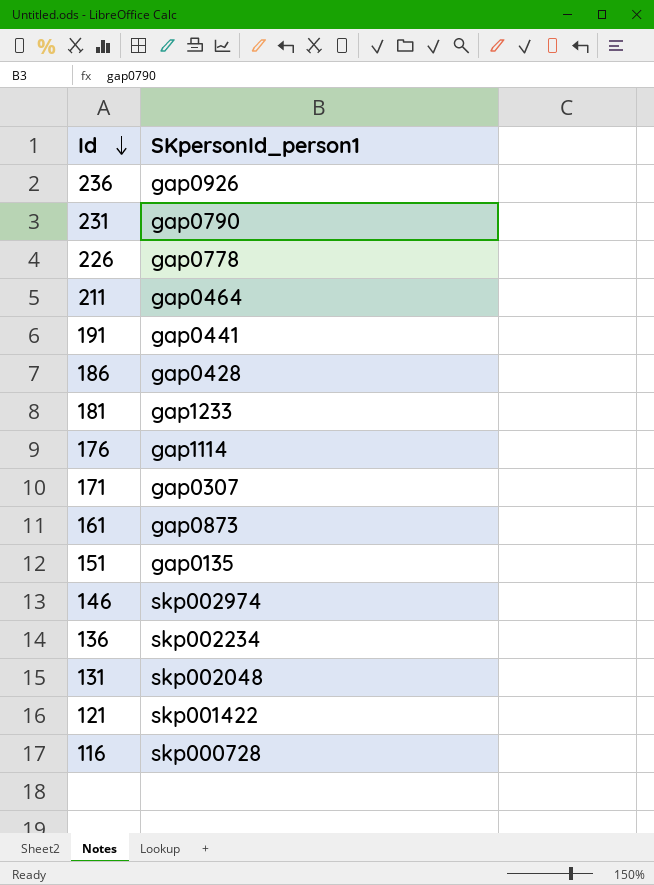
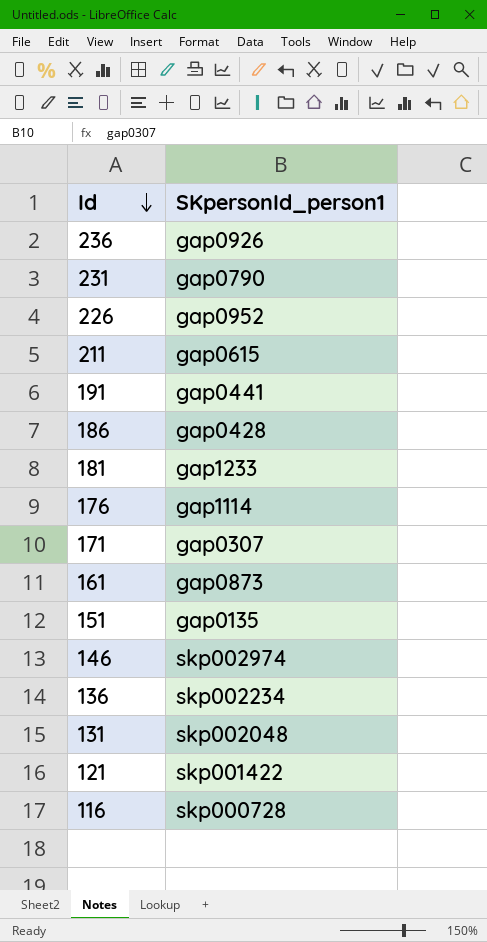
226 | SKpersonId_person1: gap0778 -> gap0952
211 | SKpersonId_person1: gap0464 -> gap0615

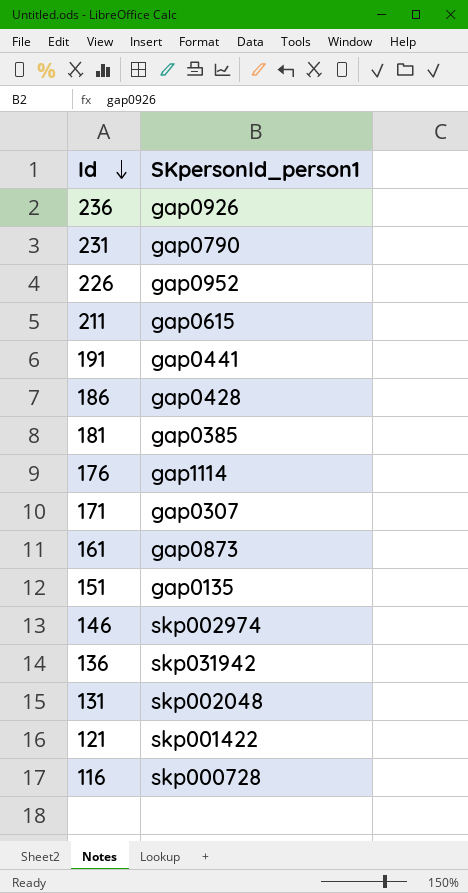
181 | SKpersonId_person1: gap1233 -> gap0385
136 | SKpersonId_person1: skp002234 -> skp031942

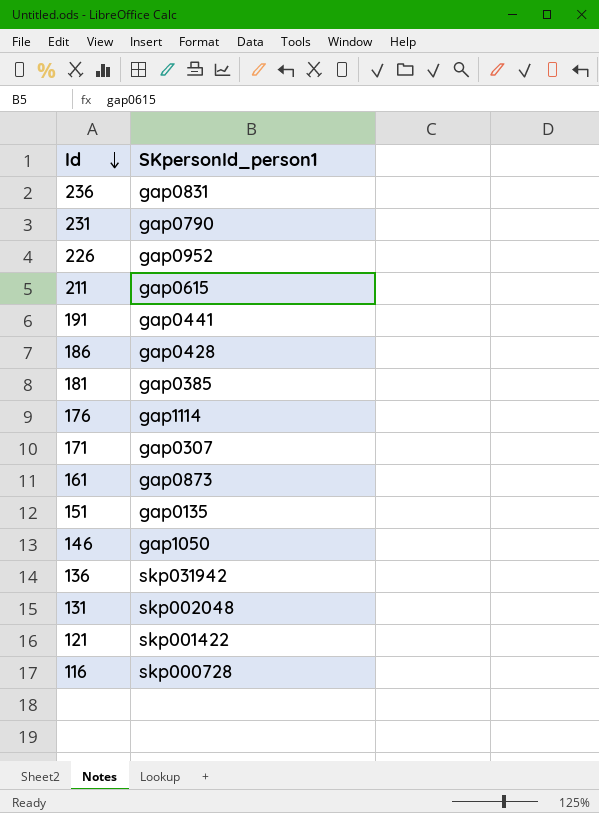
236 | SKpersonId_person1: gap0926 -> gap0831
146 | SKpersonId_person1: skp002974 -> gap1050

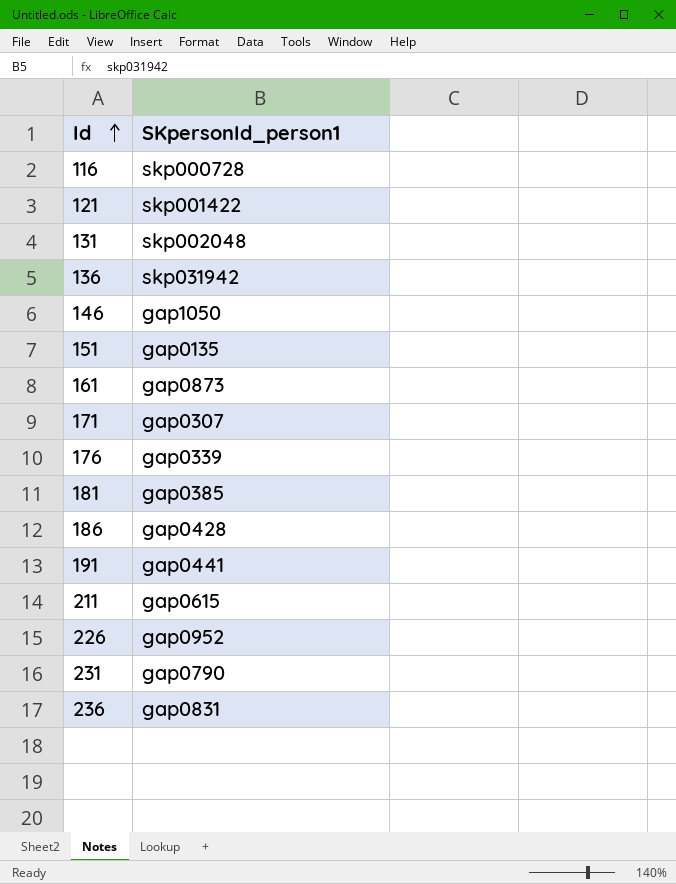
row order: Id descending -> Id ascending
176 | SKpersonId_person1: gap1114 -> gap0339

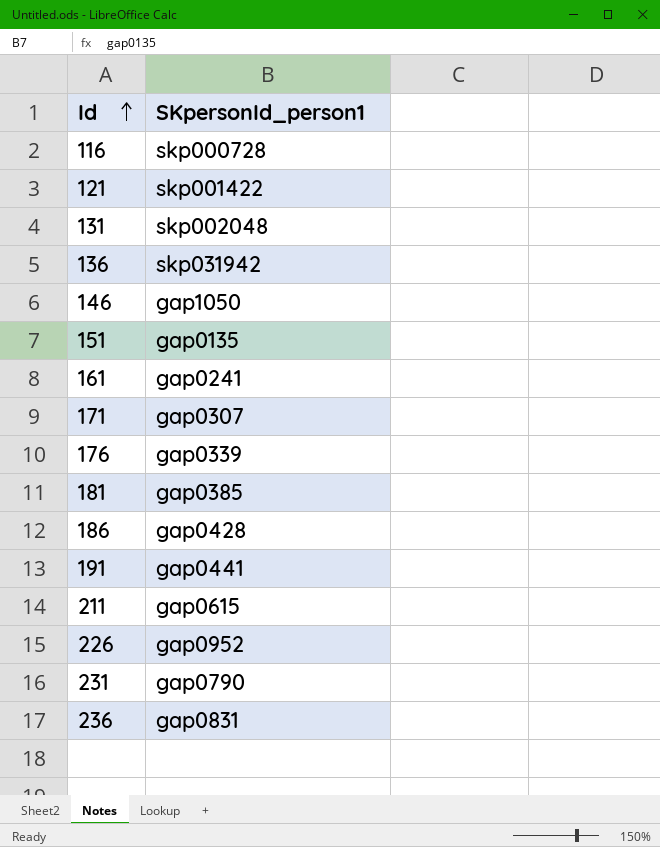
161 | SKpersonId_person1: gap0873 -> gap0241

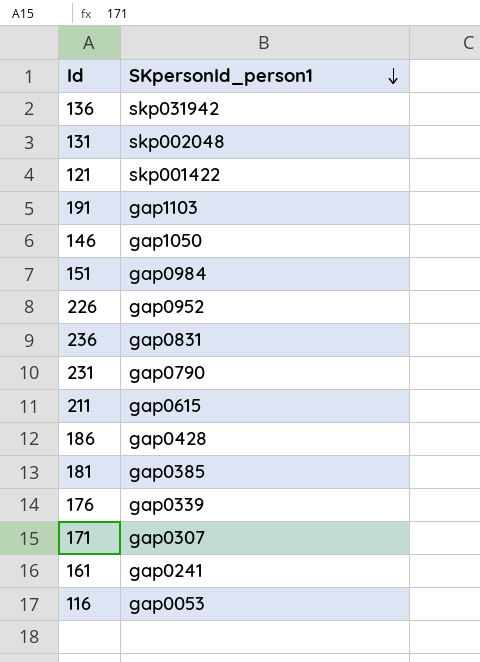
row order: Id ascending -> SKpersonId_person1 descending
191 | SKpersonId_person1: gap0441 -> gap1103
151 | SKpersonId_person1: gap0135 -> gap0984
116 | SKpersonId_person1: skp000728 -> gap0053

